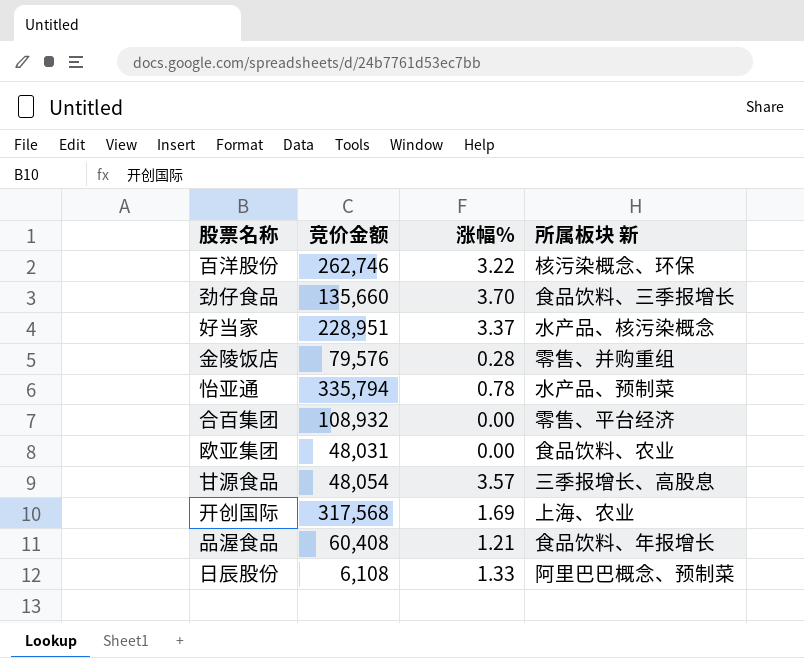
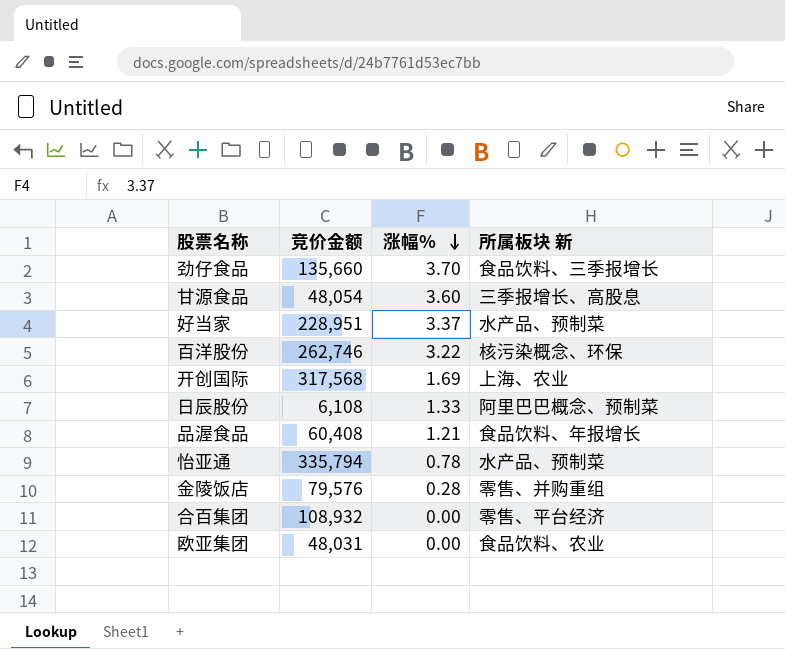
row order: none -> 涨幅% descending
甘源食品 | 涨幅%: 3.57 -> 3.60
好当家 | 所属板块 新: 水产品、核污染概念 -> 水产品、预制菜

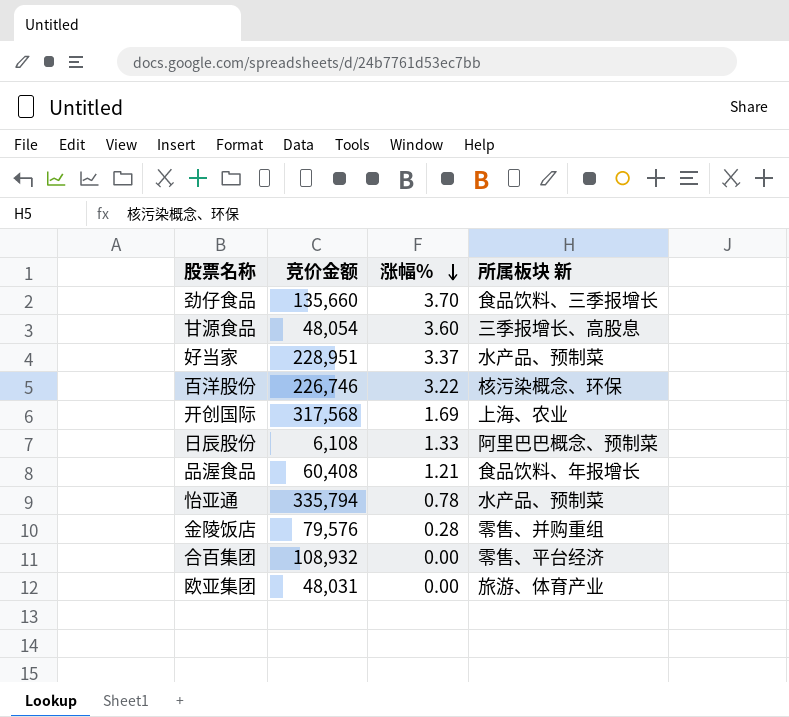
百洋股份 | 竞价金额: 262,746 -> 226,746
欧亚集团 | 所属板块 新: 食品饮料、农业 -> 旅游、体育产业

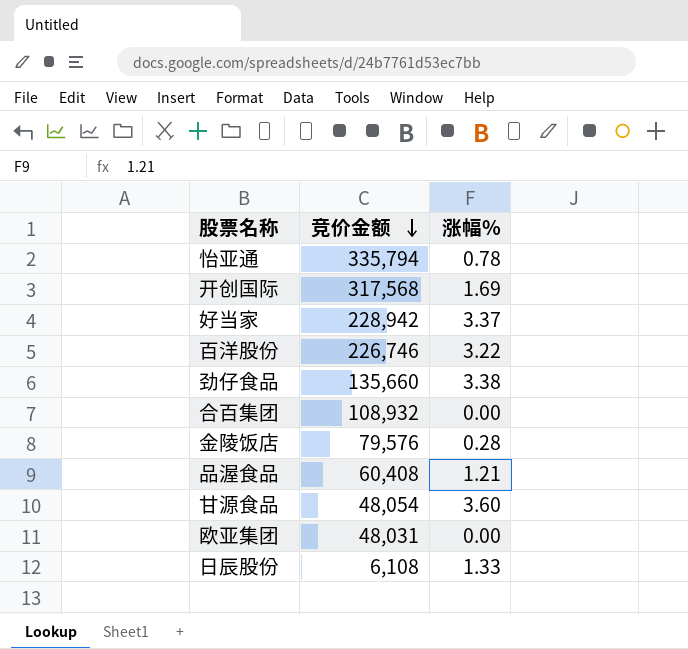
row order: 涨幅% descending -> 竞价金额 descending
column 所属板块 新 | position: 4 -> none
好当家 | 竞价金额: 228,951 -> 228,942
劲仔食品 | 涨幅%: 3.70 -> 3.38

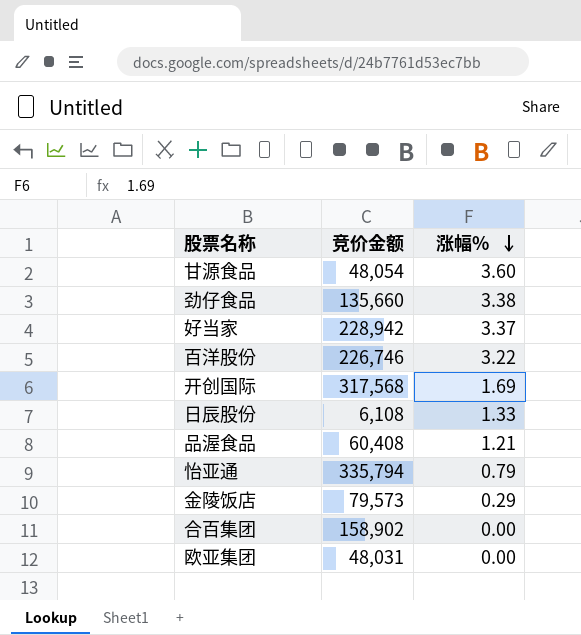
row order: 竞价金额 descending -> 涨幅% descending
怡亚通 | 涨幅%: 0.78 -> 0.79
金陵饭店 | 竞价金额: 79,576 -> 79,573
金陵饭店 | 涨幅%: 0.28 -> 0.29
合百集团 | 竞价金额: 108,932 -> 158,902

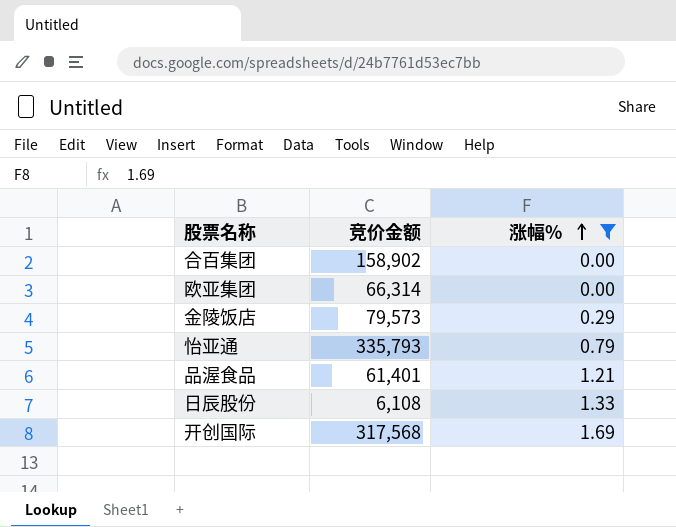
filter: none -> 涨幅% <= 1.69
row order: 涨幅% descending -> 涨幅% ascending
欧亚集团 | 竞价金额: 48,031 -> 66,314
怡亚通 | 竞价金额: 335,794 -> 335,793
品渥食品 | 竞价金额: 60,408 -> 61,401

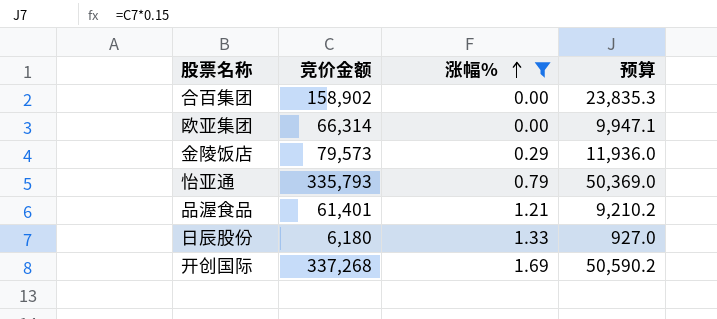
column 预算 | formula: none -> [竞价金额] * 0.15
日辰股份 | 竞价金额: 6,108 -> 6,180
开创国际 | 竞价金额: 317,568 -> 337,268

